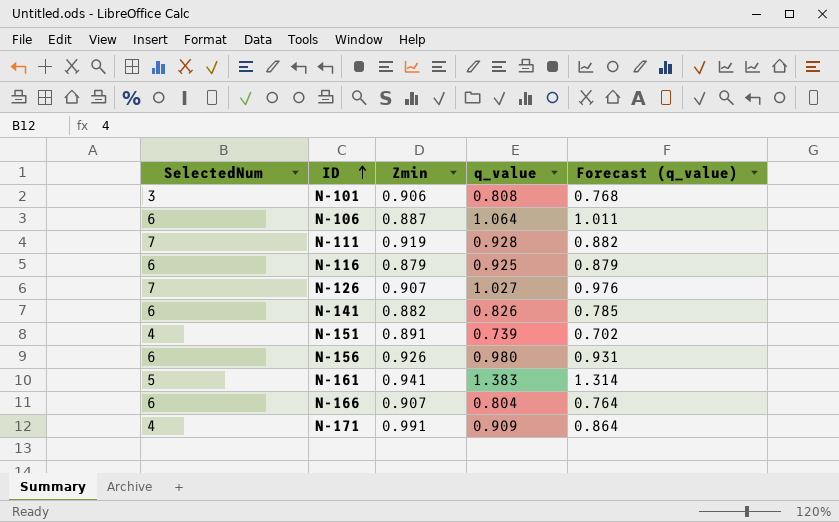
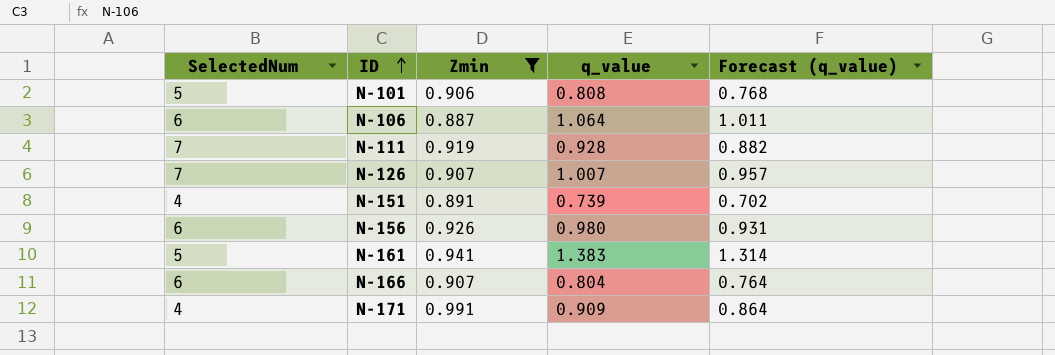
filter: none -> Zmin >= 0.887
N-101 | SelectedNum: 3 -> 5
N-126 | q_value: 1.027 -> 1.007
N-126 | Forecast (q_value): 0.976 -> 0.957

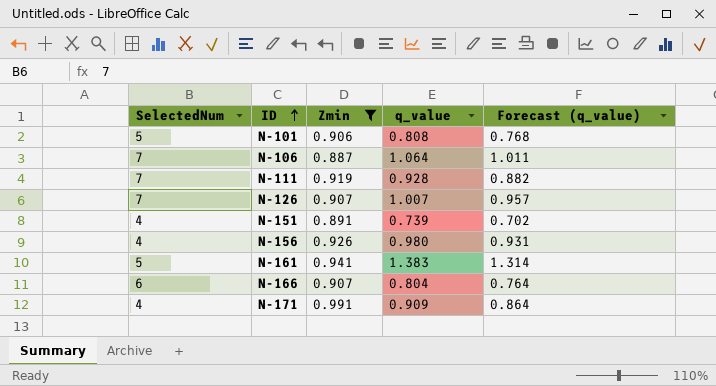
N-106 | SelectedNum: 6 -> 7
N-156 | SelectedNum: 6 -> 4

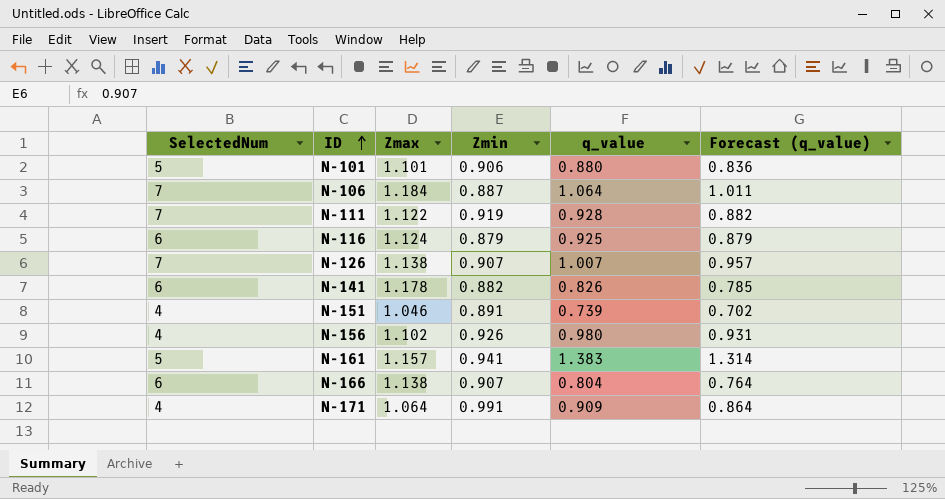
filter: Zmin >= 0.887 -> none
column Zmax | position: none -> 3
N-101 | q_value: 0.808 -> 0.880
N-101 | Forecast (q_value): 0.768 -> 0.836

